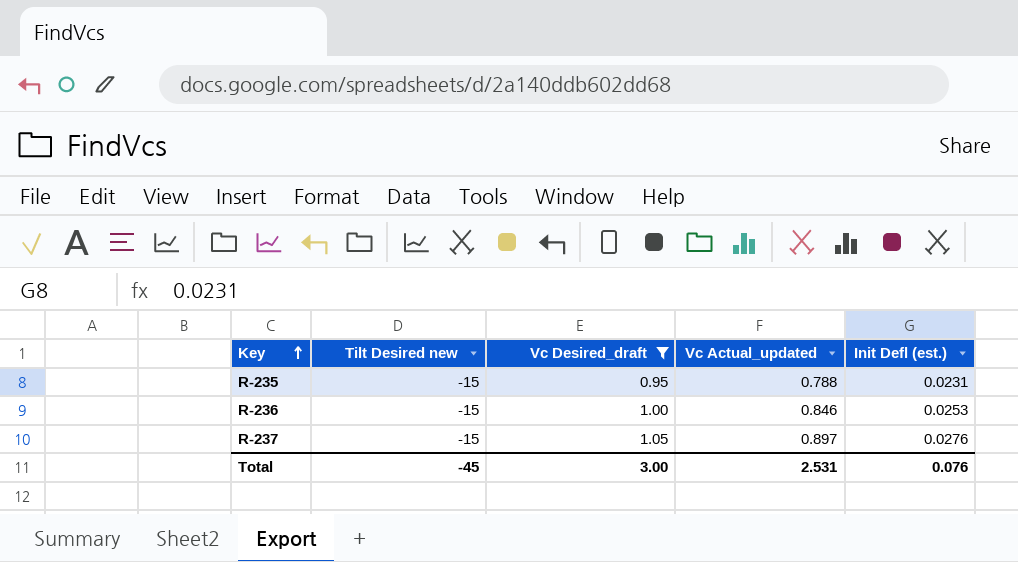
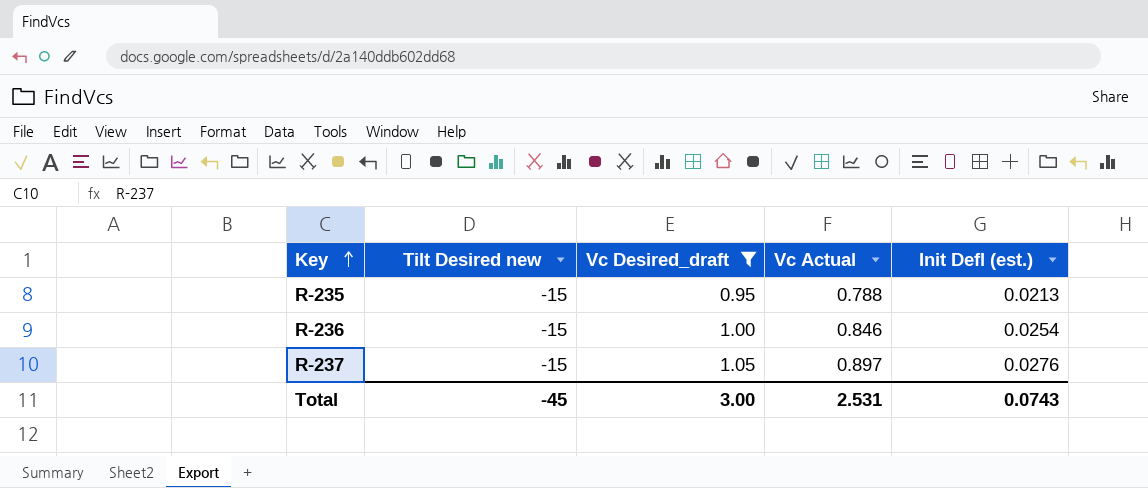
column name: Vc Actual_updated -> Vc Actual
R-235 | Init Defl (est.): 0.0231 -> 0.0213
R-236 | Init Defl (est.): 0.0253 -> 0.0254
Total | Init Defl (est.): 0.076 -> 0.0743

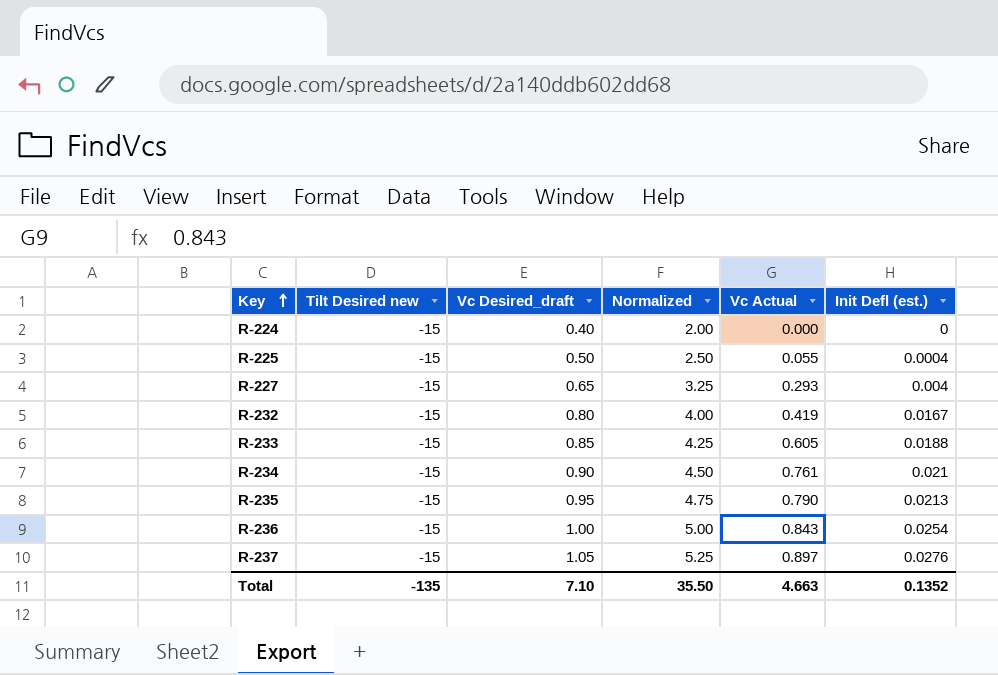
filter: Vc Desired_draft >= 0.95 -> none
column Normalized | formula: none -> [Vc Desired_draft] * 5
R-235 | Vc Actual: 0.788 -> 0.790
R-236 | Vc Actual: 0.846 -> 0.843
Total | Tilt Desired new: -45 -> -135
Total | Vc Desired_draft: 3.00 -> 7.10
Total | Vc Actual: 2.531 -> 4.663
Total | Init Defl (est.): 0.0743 -> 0.1352

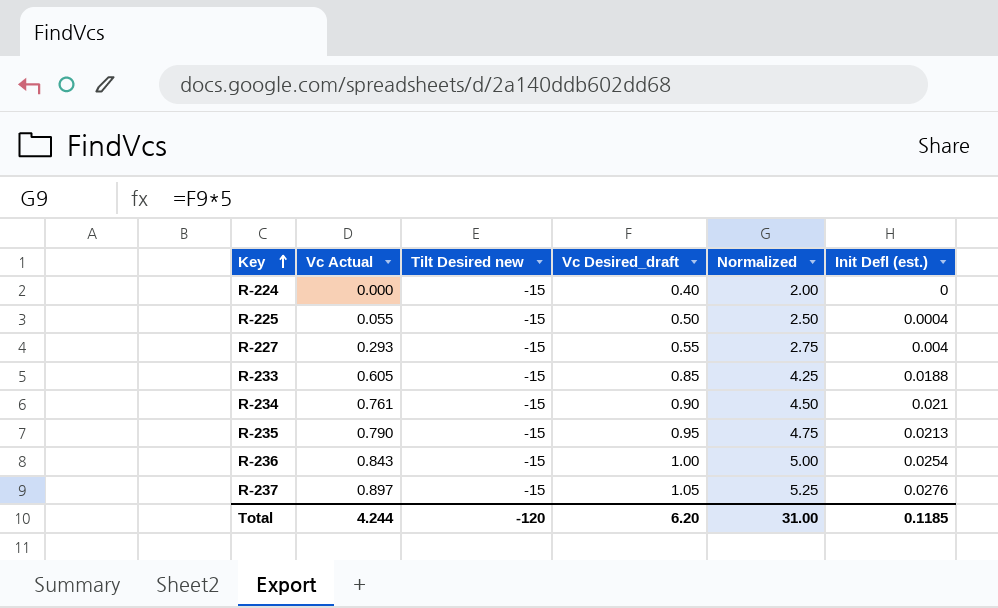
column Vc Actual | position: 5 -> 2
row R-232: -15 | 0.80 | 4.00 | 0.419 | 0.0167 -> none
R-227 | Vc Desired_draft: 0.65 -> 0.55
R-227 | Normalized: 3.25 -> 2.75
Total | Vc Actual: 4.663 -> 4.244
Total | Tilt Desired new: -135 -> -120
Total | Vc Desired_draft: 7.10 -> 6.20
Total | Normalized: 35.50 -> 31.00
Total | Init Defl (est.): 0.1352 -> 0.1185

